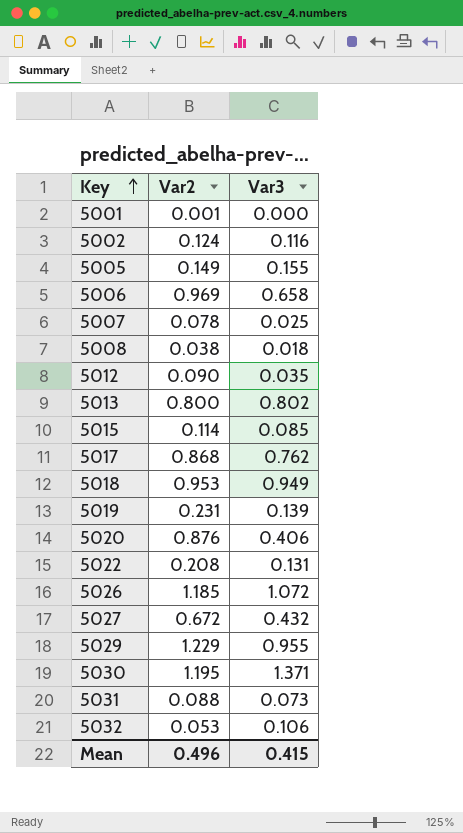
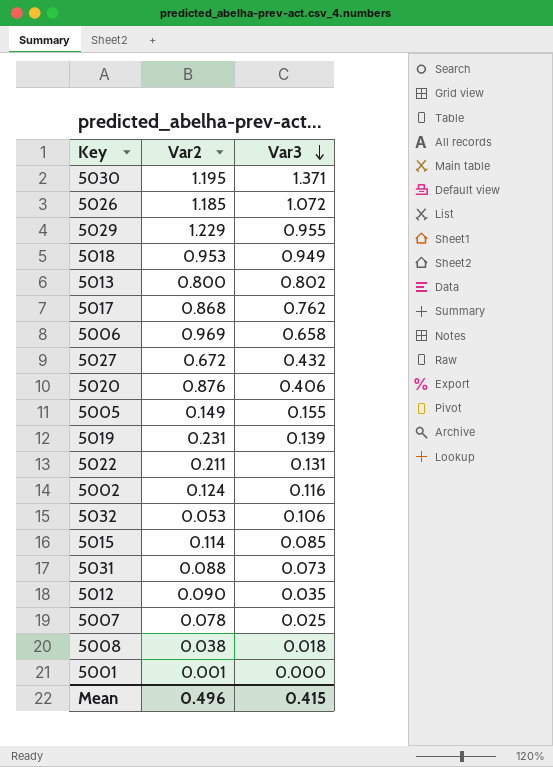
row order: Key ascending -> Var3 descending
5022 | Var2: 0.208 -> 0.211

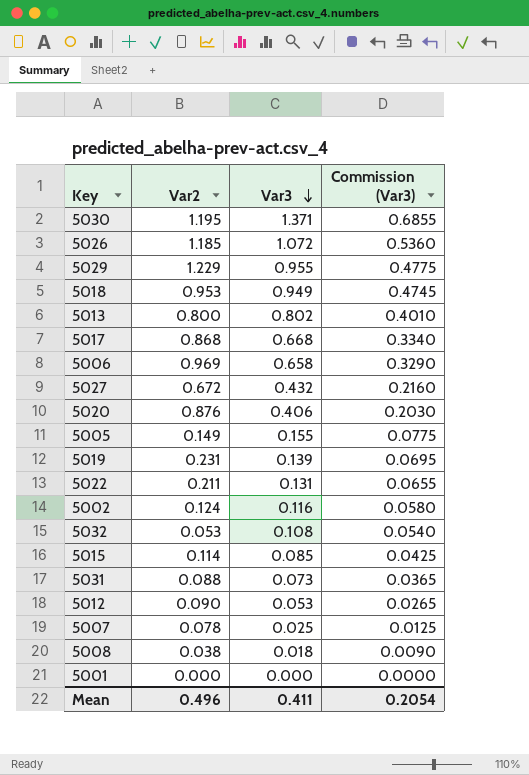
column Commission (Var3) | formula: none -> [Var3] * 0.5
5017 | Var3: 0.762 -> 0.668
5032 | Var3: 0.106 -> 0.108
5012 | Var3: 0.035 -> 0.053
5001 | Var2: 0.001 -> 0.000
Mean | Var3: 0.415 -> 0.411

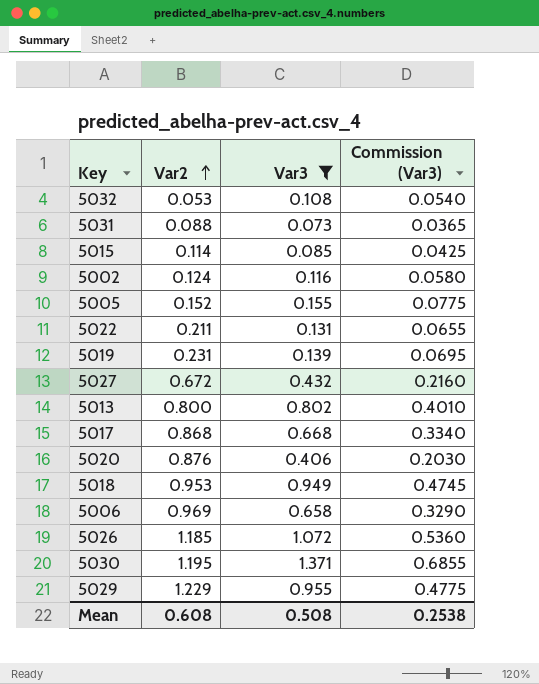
filter: none -> Var3 >= 0.073
row order: Var3 descending -> Var2 ascending
5005 | Var2: 0.149 -> 0.152
Mean | Var2: 0.496 -> 0.608
Mean | Var3: 0.411 -> 0.508
Mean | Commission (Var3): 0.2054 -> 0.2538

